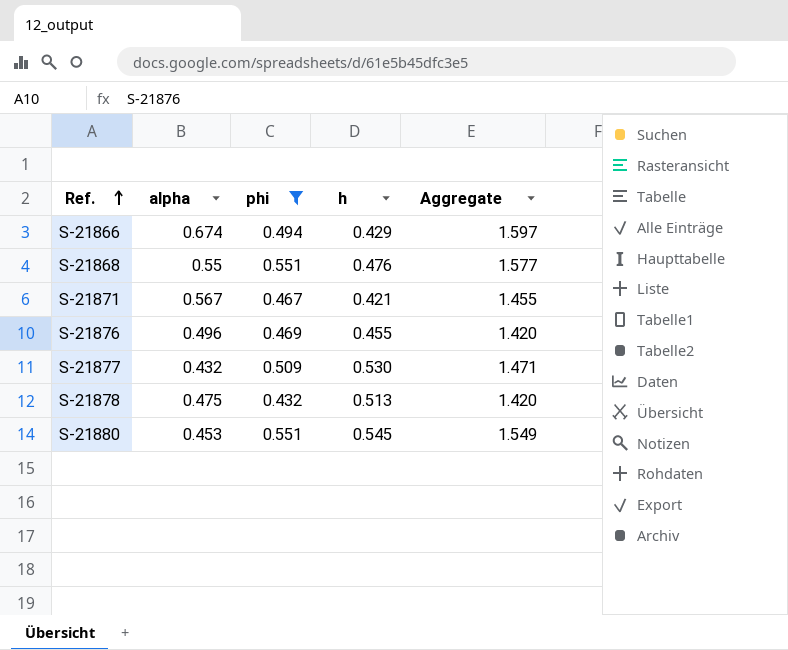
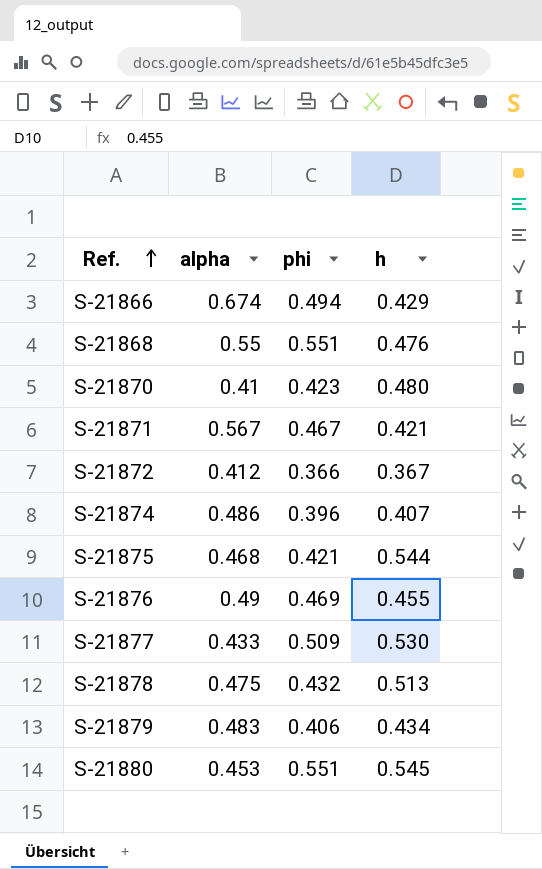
filter: phi >= 0.432 -> none
column Aggregate | formula: [alpha] + [phi] + [h] -> none
S-21876 | alpha: 0.496 -> 0.49
S-21877 | alpha: 0.432 -> 0.433

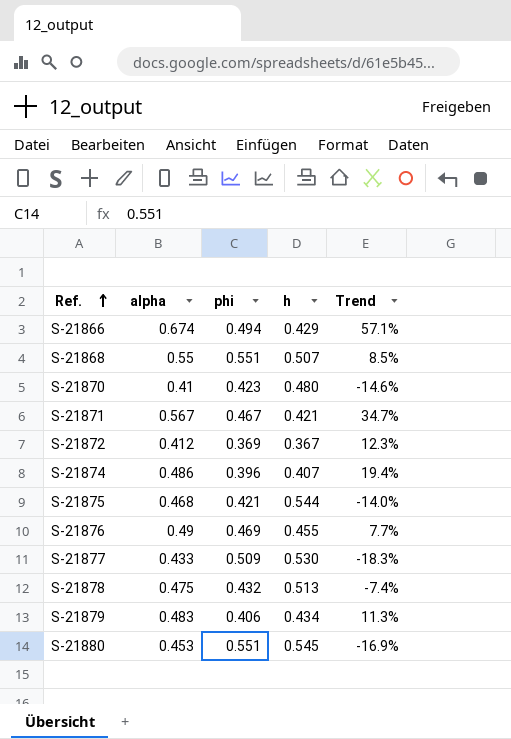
column Trend | formula: none -> ([alpha] - [h]) / [h]
S-21868 | h: 0.476 -> 0.507
S-21872 | phi: 0.366 -> 0.369

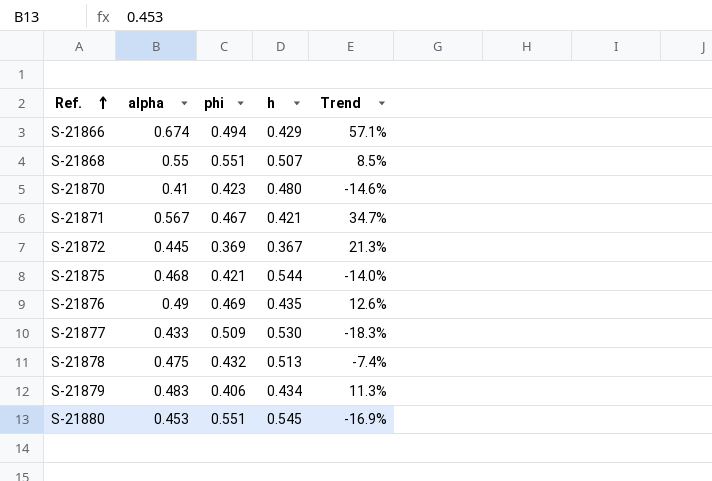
row S-21874: 0.486 | 0.396 | 0.407 | 19.4% -> none
S-21872 | alpha: 0.412 -> 0.445
S-21872 | Trend: 12.3% -> 21.3%
S-21876 | h: 0.455 -> 0.435
S-21876 | Trend: 7.7% -> 12.6%

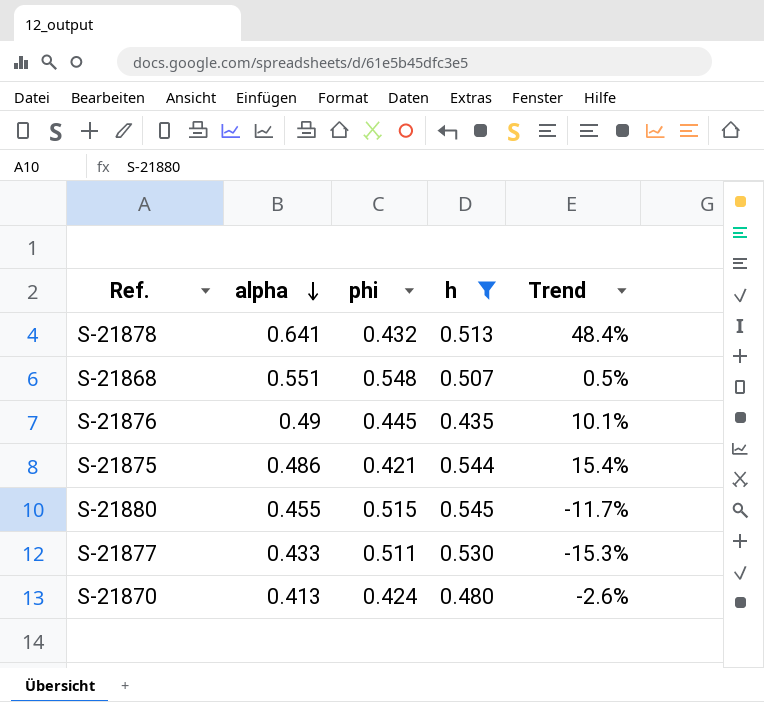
filter: none -> h >= 0.435
row order: Ref. ascending -> alpha descending
column Trend | formula: ([alpha] - [h]) / [h] -> ([alpha] - [phi]) / [phi]
S-21878 | alpha: 0.475 -> 0.641
S-21868 | alpha: 0.55 -> 0.551
S-21868 | phi: 0.551 -> 0.548
S-21876 | phi: 0.469 -> 0.445
S-21875 | alpha: 0.468 -> 0.486
S-21880 | alpha: 0.453 -> 0.455
S-21880 | phi: 0.551 -> 0.515
S-21877 | phi: 0.509 -> 0.511
S-21870 | alpha: 0.41 -> 0.413
S-21870 | phi: 0.423 -> 0.424

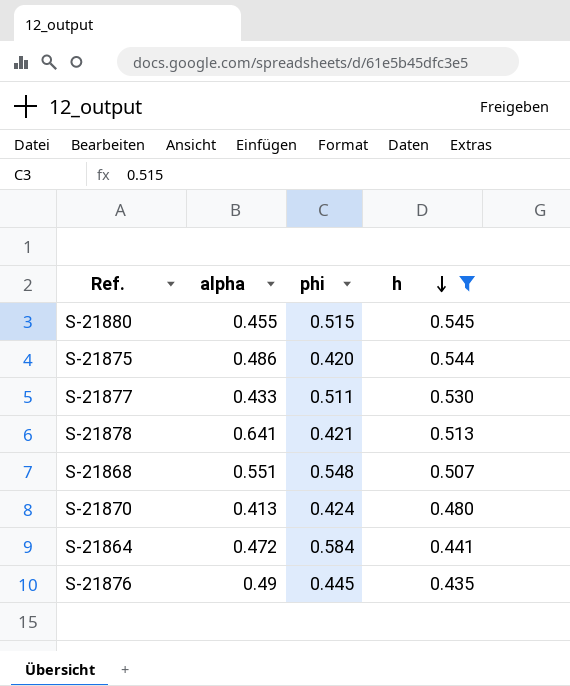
row order: alpha descending -> h descending
column Trend | formula: ([alpha] - [phi]) / [phi] -> none
S-21875 | phi: 0.421 -> 0.420
S-21878 | phi: 0.432 -> 0.421
row S-21864: none -> 0.472 | 0.584 | 0.441

